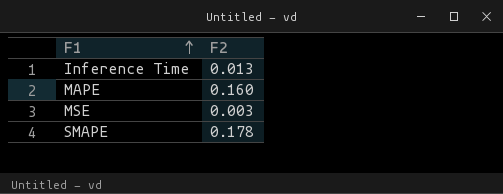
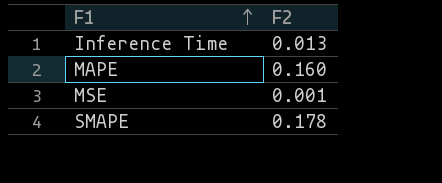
MSE | F2: 0.003 -> 0.001

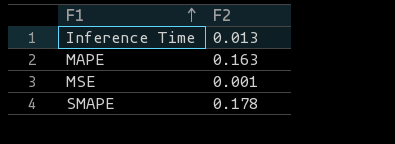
MAPE | F2: 0.160 -> 0.163

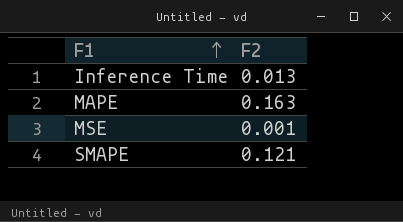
SMAPE | F2: 0.178 -> 0.121

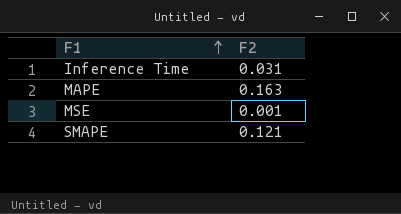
Inference Time | F2: 0.013 -> 0.031

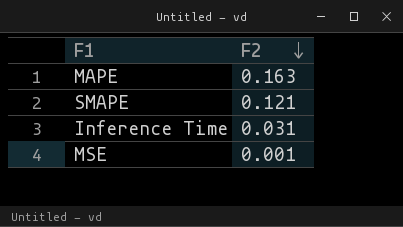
row order: F1 ascending -> F2 descending

